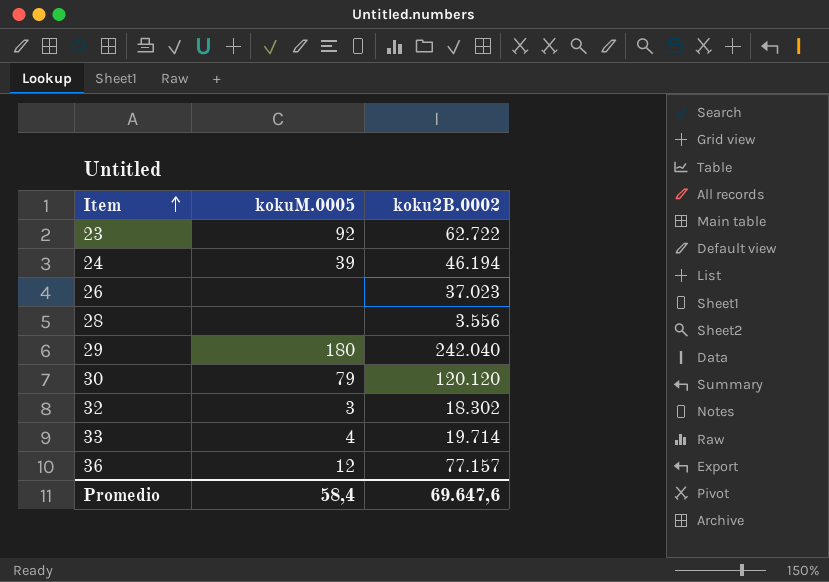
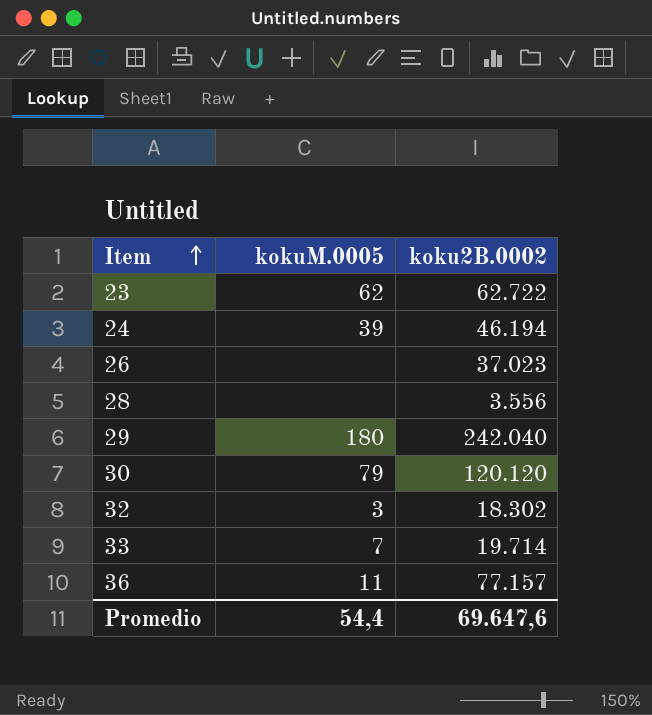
23 | kokuM.0005: 92 -> 62
33 | kokuM.0005: 4 -> 7
36 | kokuM.0005: 12 -> 11
Promedio | kokuM.0005: 58,4 -> 54,4

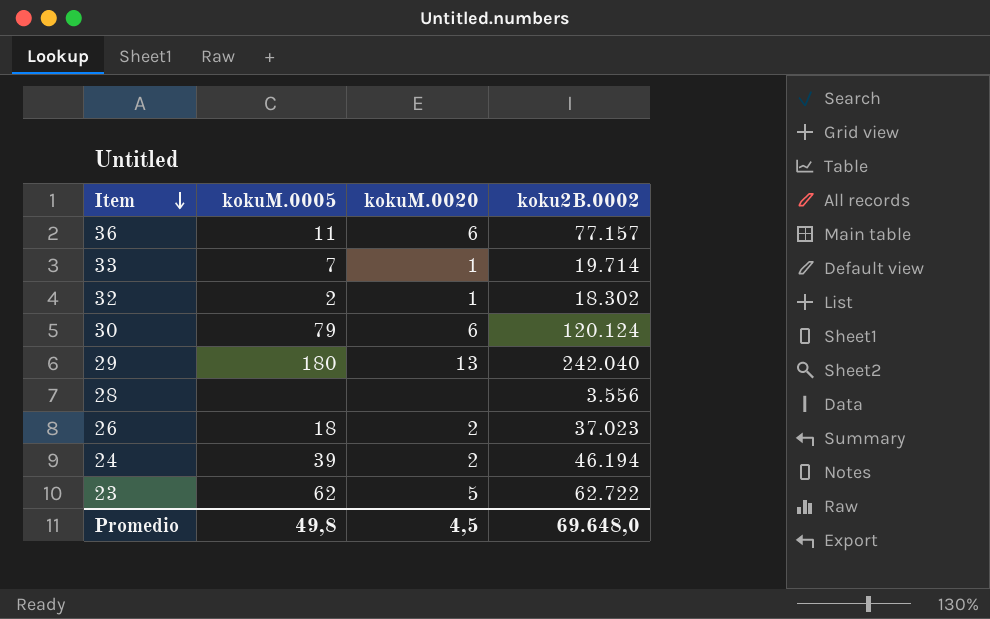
row order: Item ascending -> Item descending
column kokuM.0020 | position: none -> 3
32 | kokuM.0005: 3 -> 2
30 | koku2B.0002: 120.120 -> 120.124
26 | kokuM.0005: none -> 18
Promedio | kokuM.0005: 54,4 -> 49,8
Promedio | koku2B.0002: 69.647,6 -> 69.648,0

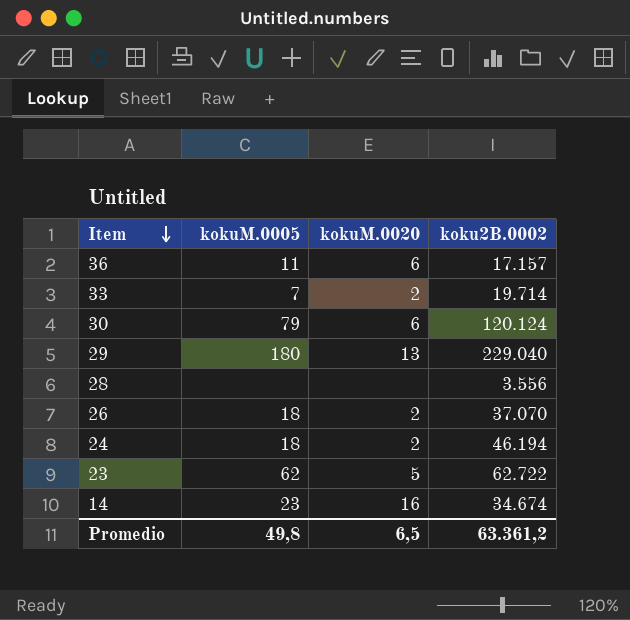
row 32: 2 | 1 | 18.302 -> none
36 | koku2B.0002: 77.157 -> 17.157
33 | kokuM.0020: 1 -> 2
29 | koku2B.0002: 242.040 -> 229.040
26 | koku2B.0002: 37.023 -> 37.070
24 | kokuM.0005: 39 -> 18
row 14: none -> 23 | 16 | 34.674
Promedio | kokuM.0020: 4,5 -> 6,5
Promedio | koku2B.0002: 69.648,0 -> 63.361,2

